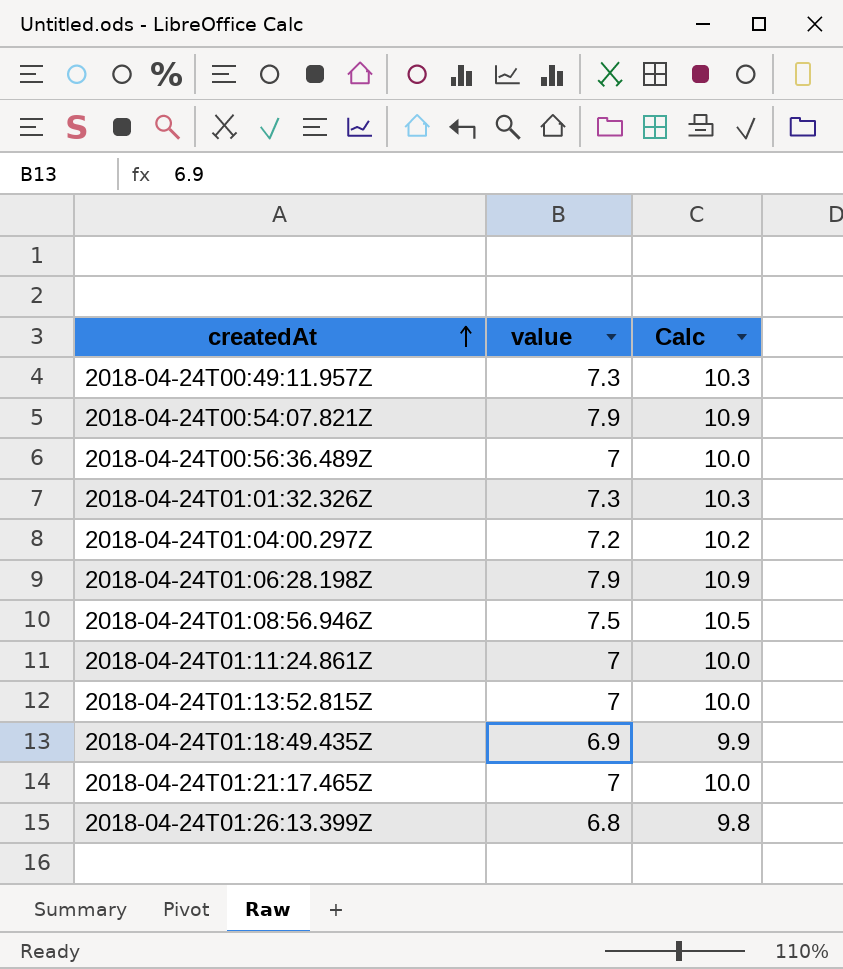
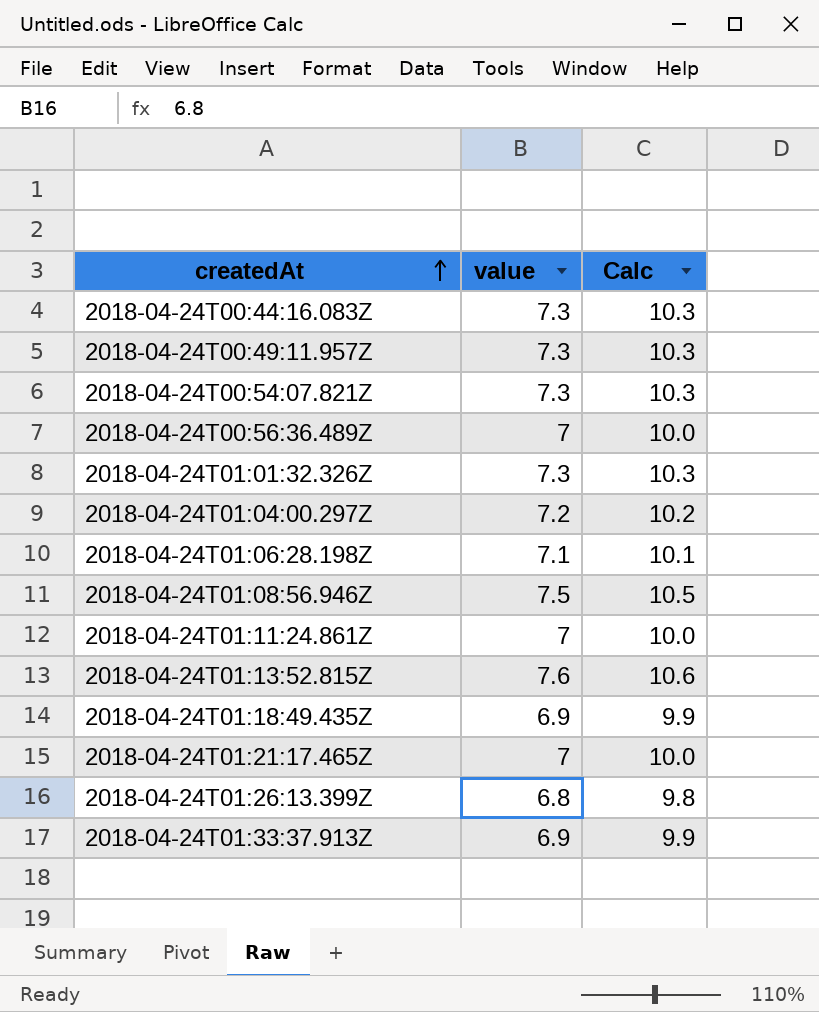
row 2018-04-24T00:44:16.083Z: none -> 7.3 | 10.3
2018-04-24T00:54:07.821Z | value: 7.9 -> 7.3
2018-04-24T00:54:07.821Z | Calc: 10.9 -> 10.3
2018-04-24T01:06:28.198Z | value: 7.9 -> 7.1
2018-04-24T01:06:28.198Z | Calc: 10.9 -> 10.1
2018-04-24T01:13:52.815Z | value: 7 -> 7.6
2018-04-24T01:13:52.815Z | Calc: 10.0 -> 10.6
row 2018-04-24T01:33:37.913Z: none -> 6.9 | 9.9

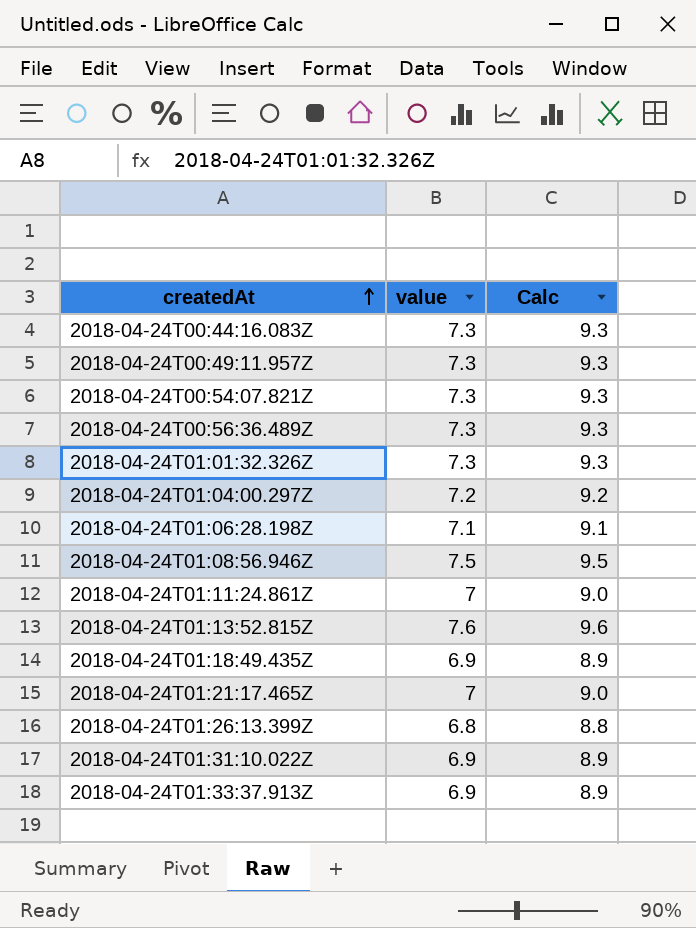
column Calc | formula: [value] + 3 -> [value] + 2
2018-04-24T00:56:36.489Z | value: 7 -> 7.3
row 2018-04-24T01:31:10.022Z: none -> 6.9 | 8.9

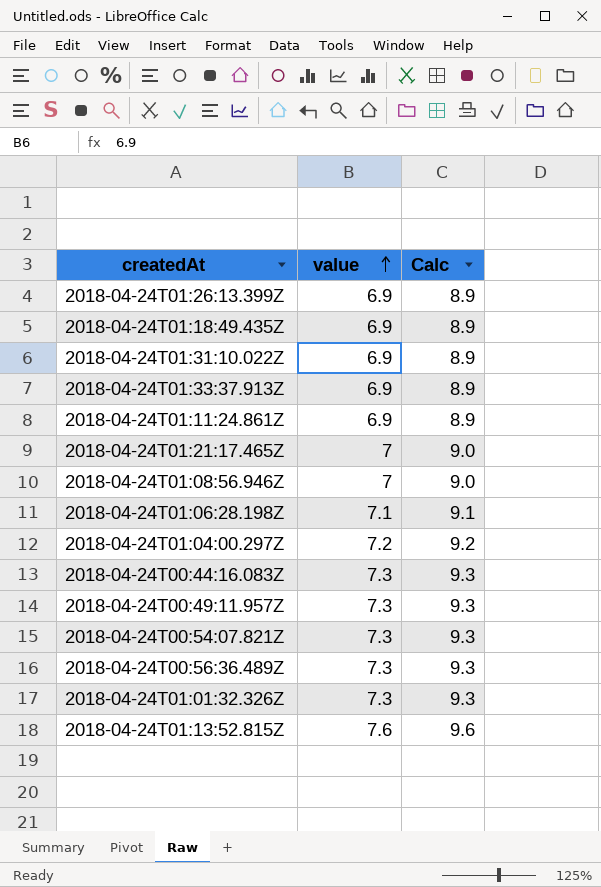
row order: createdAt ascending -> value ascending
2018-04-24T01:26:13.399Z | value: 6.8 -> 6.9
2018-04-24T01:26:13.399Z | Calc: 8.8 -> 8.9
2018-04-24T01:11:24.861Z | value: 7 -> 6.9
2018-04-24T01:11:24.861Z | Calc: 9.0 -> 8.9
2018-04-24T01:08:56.946Z | value: 7.5 -> 7
2018-04-24T01:08:56.946Z | Calc: 9.5 -> 9.0

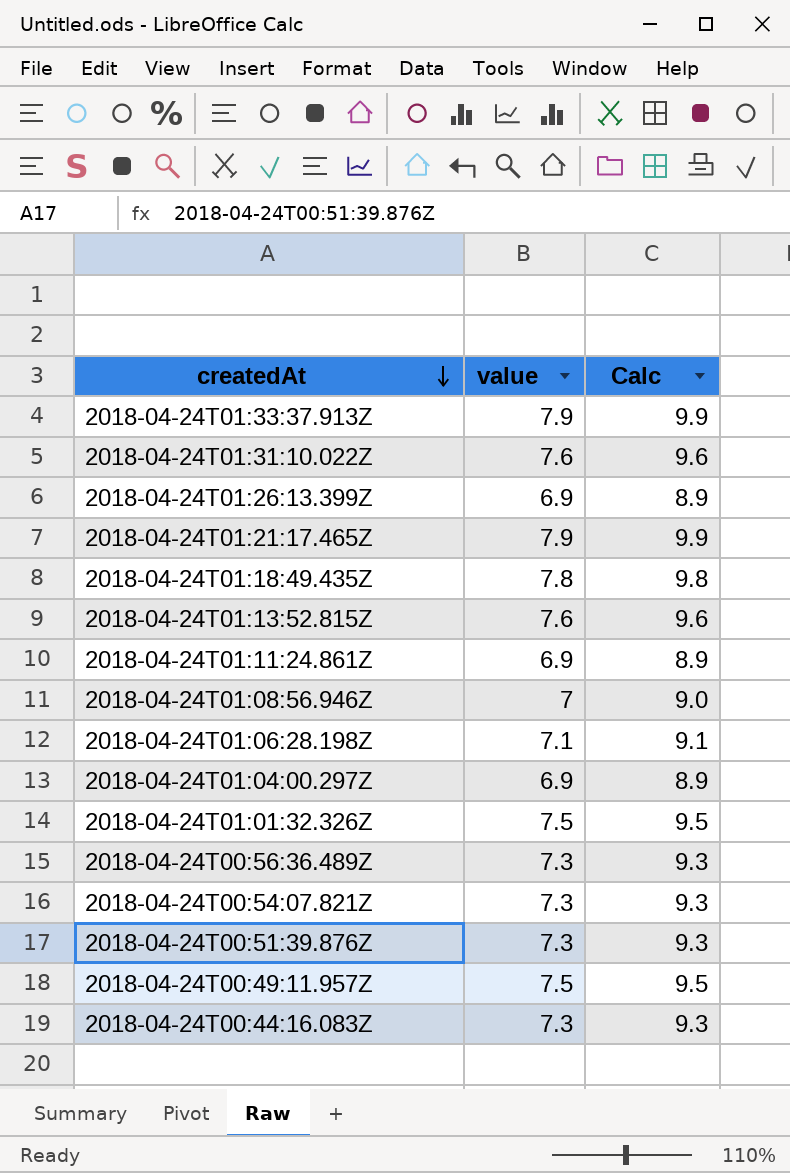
row order: value ascending -> createdAt descending
2018-04-24T01:33:37.913Z | value: 6.9 -> 7.9
2018-04-24T01:33:37.913Z | Calc: 8.9 -> 9.9
2018-04-24T01:31:10.022Z | value: 6.9 -> 7.6
2018-04-24T01:31:10.022Z | Calc: 8.9 -> 9.6
2018-04-24T01:21:17.465Z | value: 7 -> 7.9
2018-04-24T01:21:17.465Z | Calc: 9.0 -> 9.9
2018-04-24T01:18:49.435Z | value: 6.9 -> 7.8
2018-04-24T01:18:49.435Z | Calc: 8.9 -> 9.8
2018-04-24T01:04:00.297Z | value: 7.2 -> 6.9
2018-04-24T01:04:00.297Z | Calc: 9.2 -> 8.9
2018-04-24T01:01:32.326Z | value: 7.3 -> 7.5
2018-04-24T01:01:32.326Z | Calc: 9.3 -> 9.5
row 2018-04-24T00:51:39.876Z: none -> 7.3 | 9.3
2018-04-24T00:49:11.957Z | value: 7.3 -> 7.5
2018-04-24T00:49:11.957Z | Calc: 9.3 -> 9.5

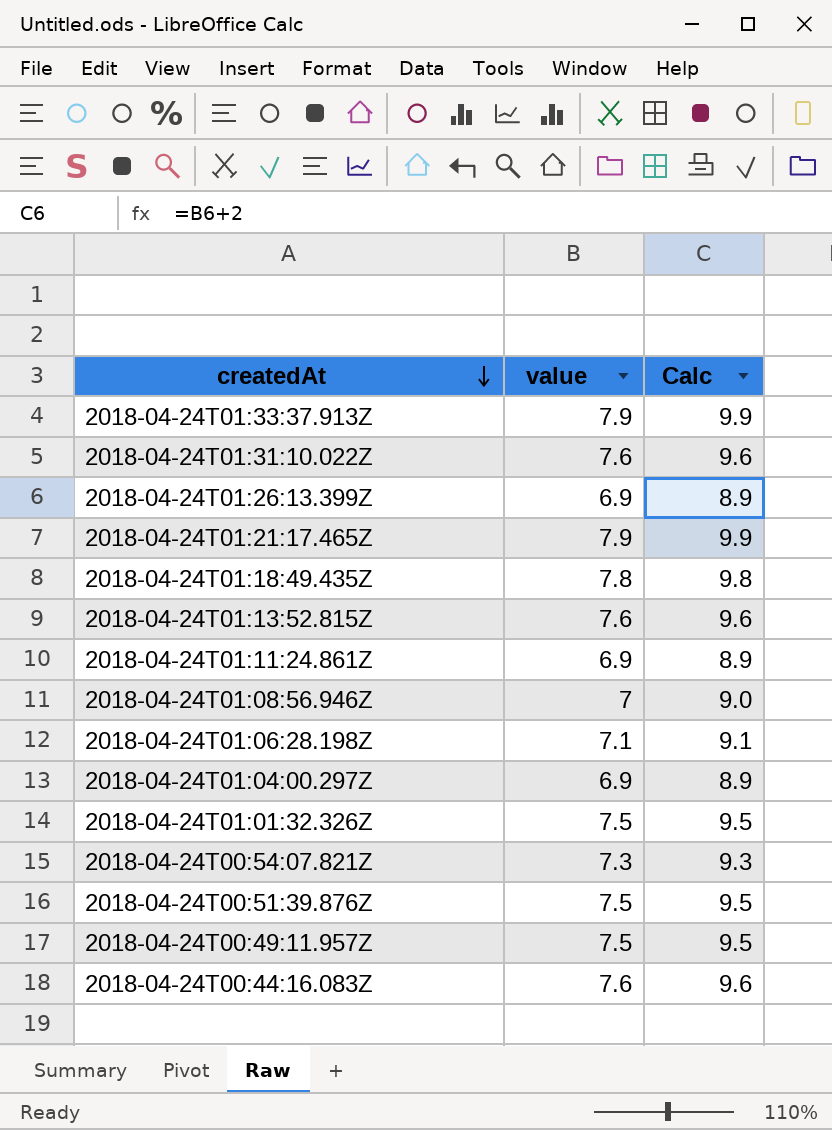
row 2018-04-24T00:56:36.489Z: 7.3 | 9.3 -> none
2018-04-24T00:51:39.876Z | value: 7.3 -> 7.5
2018-04-24T00:51:39.876Z | Calc: 9.3 -> 9.5
2018-04-24T00:44:16.083Z | value: 7.3 -> 7.6
2018-04-24T00:44:16.083Z | Calc: 9.3 -> 9.6

